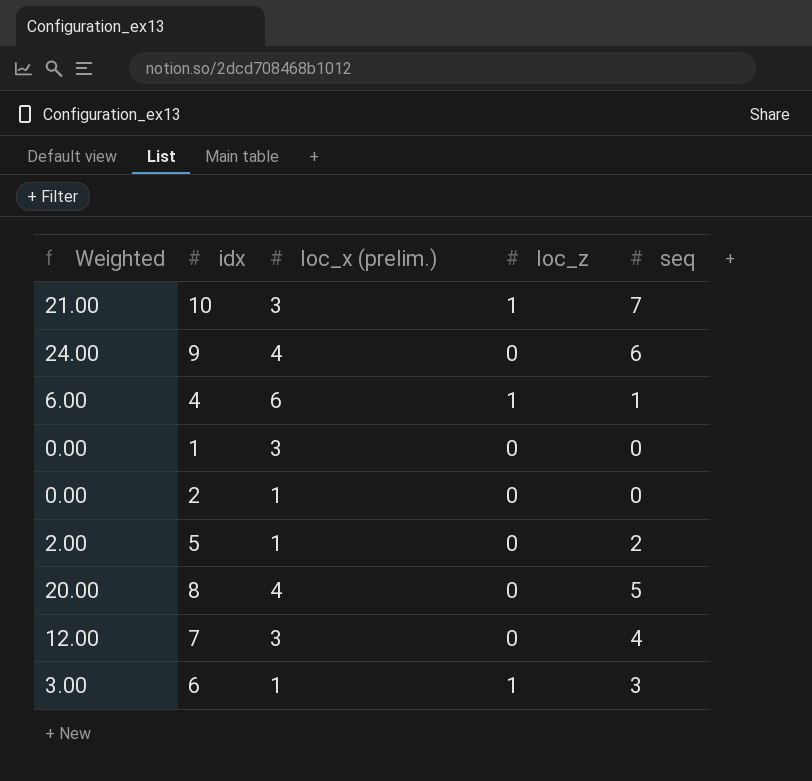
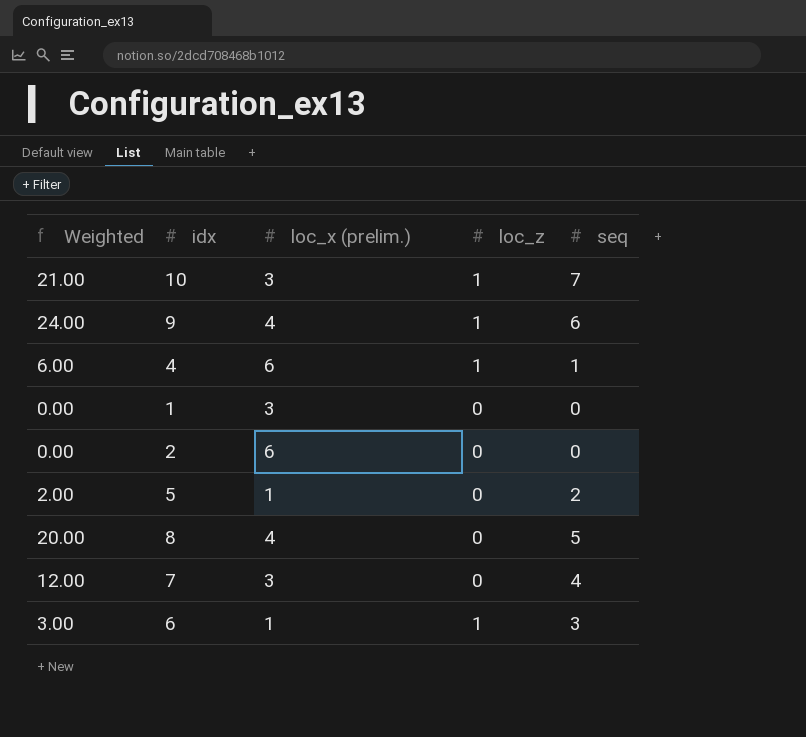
9 | loc_z: 0 -> 1
2 | loc_x (prelim.): 1 -> 6

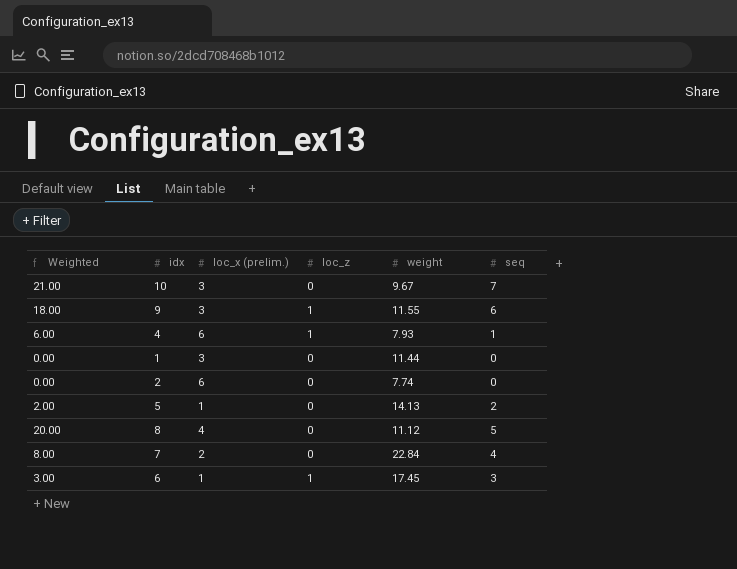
column weight | position: none -> 5
10 | loc_z: 1 -> 0
9 | Weighted: 24.00 -> 18.00
9 | loc_x (prelim.): 4 -> 3
7 | Weighted: 12.00 -> 8.00
7 | loc_x (prelim.): 3 -> 2

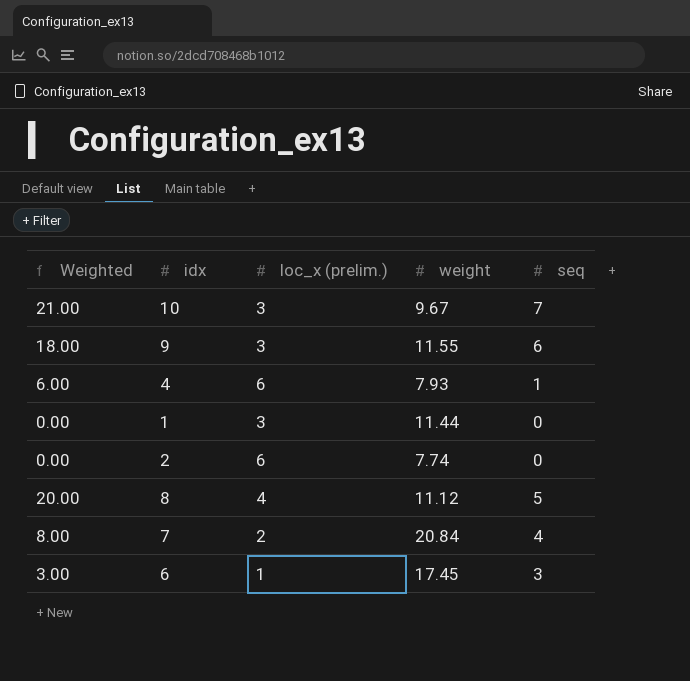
column loc_z | position: 4 -> none
row 5: 2.00 | 1 | 0 | 14.13 | 2 -> none
7 | weight: 22.84 -> 20.84

